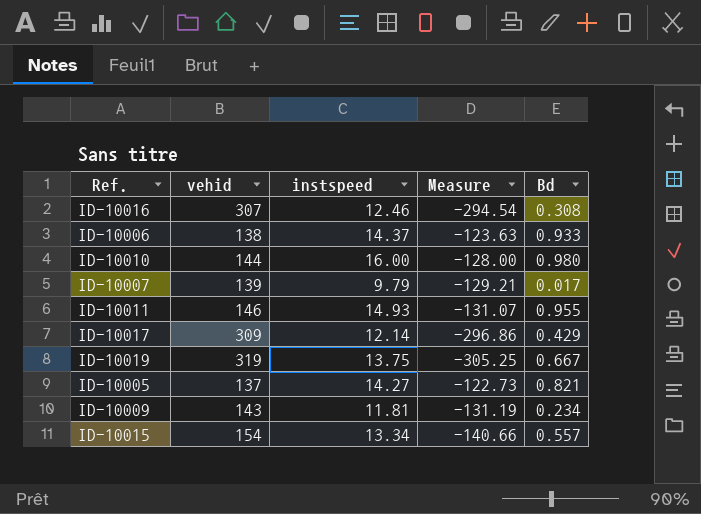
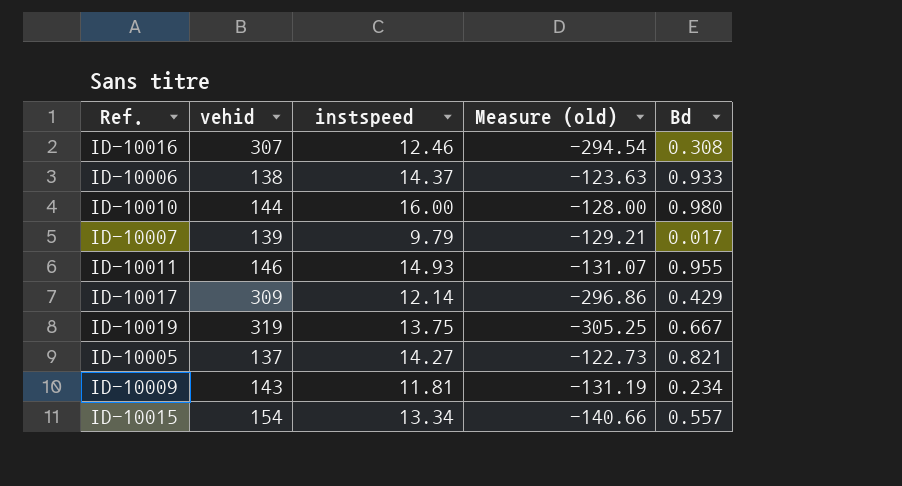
column name: Measure -> Measure (old)

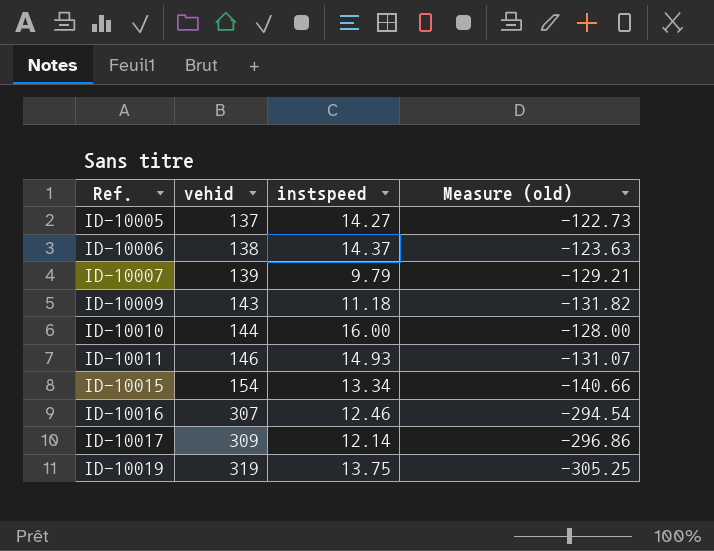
row order: none -> Ref. ascending
column Bd | position: 5 -> none
ID-10009 | instspeed: 11.81 -> 11.18
ID-10009 | Measure (old): -131.19 -> -131.82

